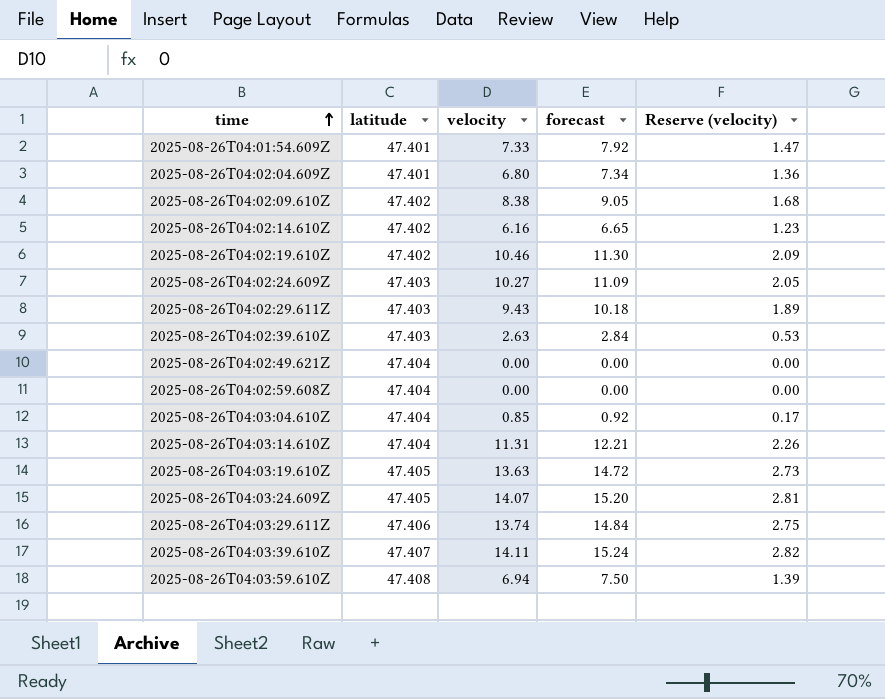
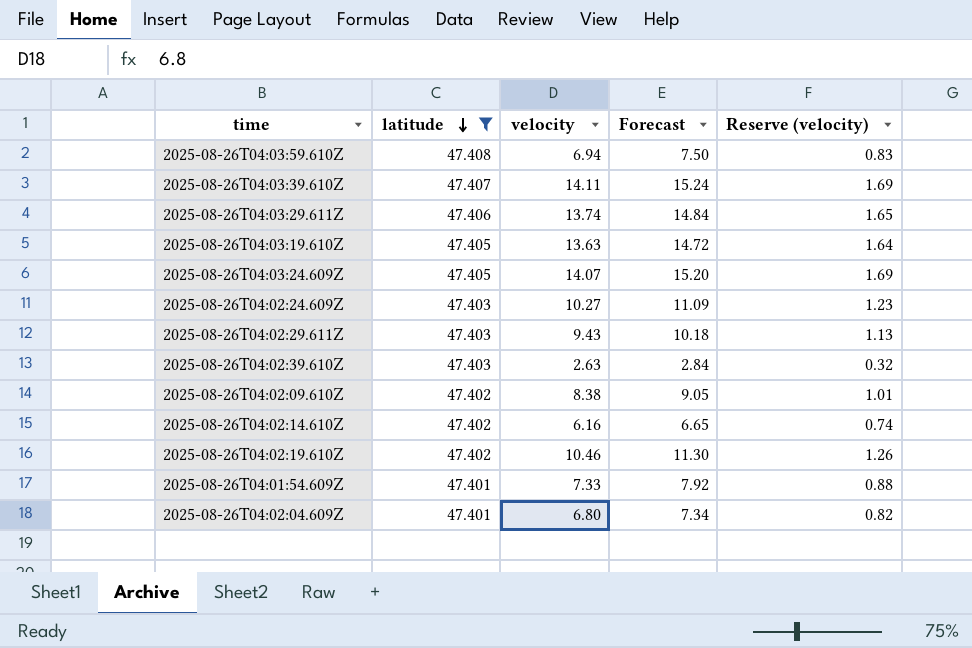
filter: none -> latitude != 47.404
row order: time ascending -> latitude descending
column name: forecast -> Forecast
column Reserve (velocity) | formula: [velocity] * 0.2 -> [velocity] * 0.12

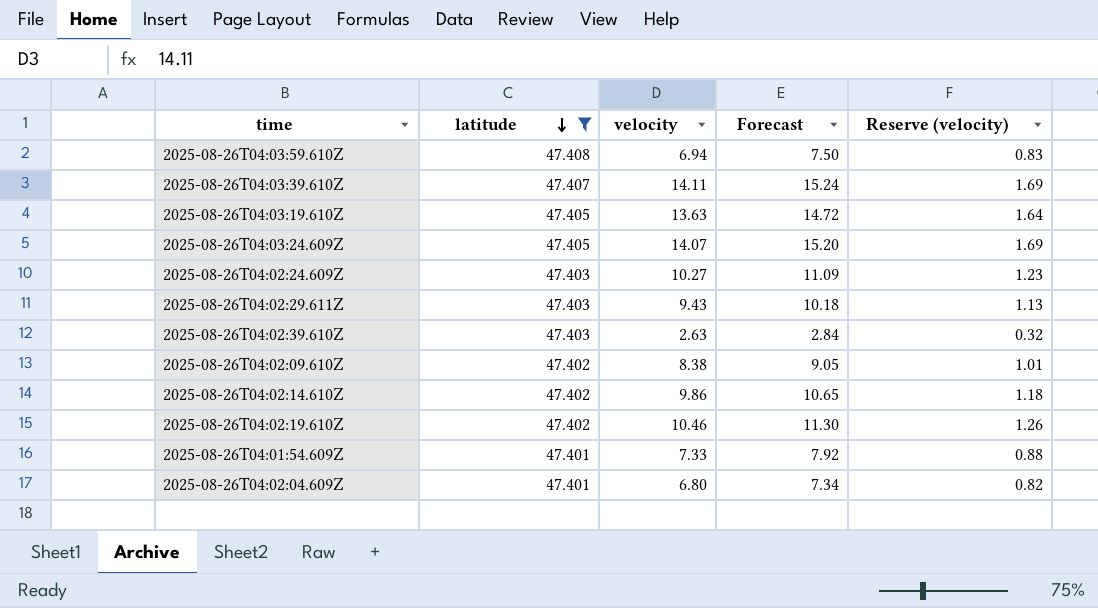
row 2025-08-26T04:03:29.611Z: 47.406 | 13.74 | 14.84 | 1.65 -> none
2025-08-26T04:02:14.610Z | velocity: 6.16 -> 9.86
2025-08-26T04:02:14.610Z | Forecast: 6.65 -> 10.65
2025-08-26T04:02:14.610Z | Reserve (velocity): 0.74 -> 1.18

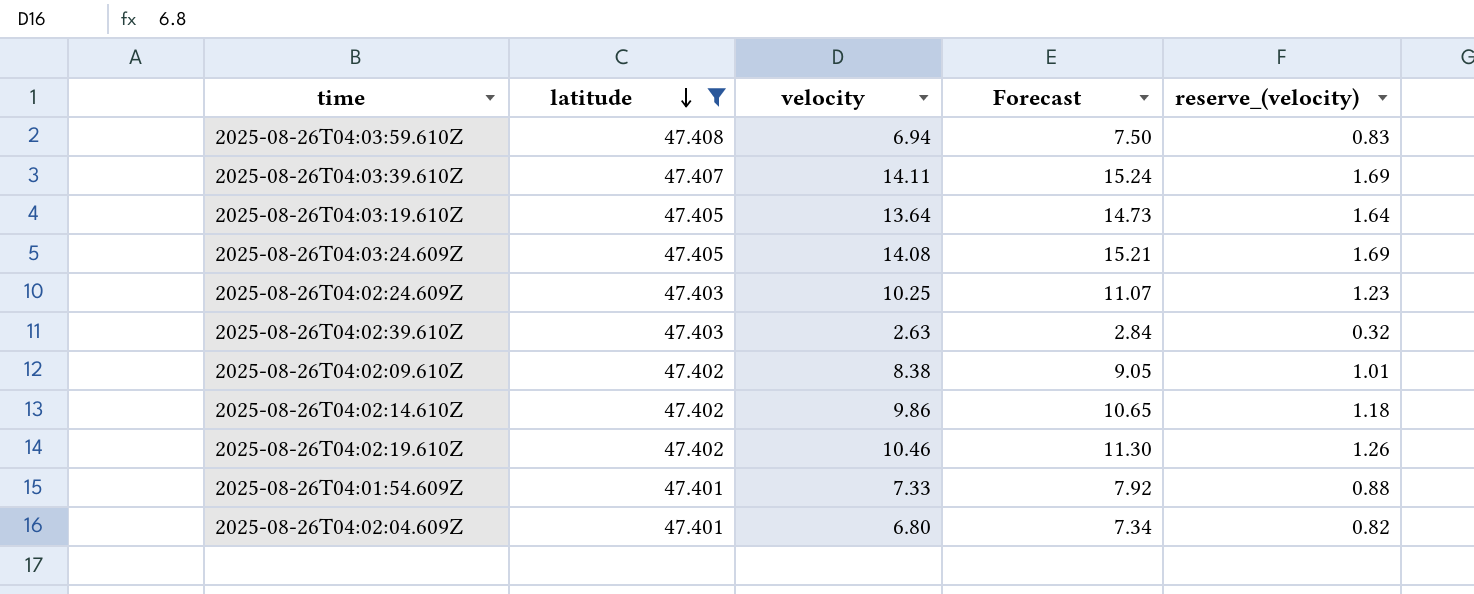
column name: Reserve (velocity) -> reserve_(velocity)
row 2025-08-26T04:02:29.611Z: 47.403 | 9.43 | 10.18 | 1.13 -> none
2025-08-26T04:03:19.610Z | velocity: 13.63 -> 13.64
2025-08-26T04:03:19.610Z | Forecast: 14.72 -> 14.73
2025-08-26T04:03:24.609Z | velocity: 14.07 -> 14.08
2025-08-26T04:03:24.609Z | Forecast: 15.20 -> 15.21
2025-08-26T04:02:24.609Z | velocity: 10.27 -> 10.25
2025-08-26T04:02:24.609Z | Forecast: 11.09 -> 11.07

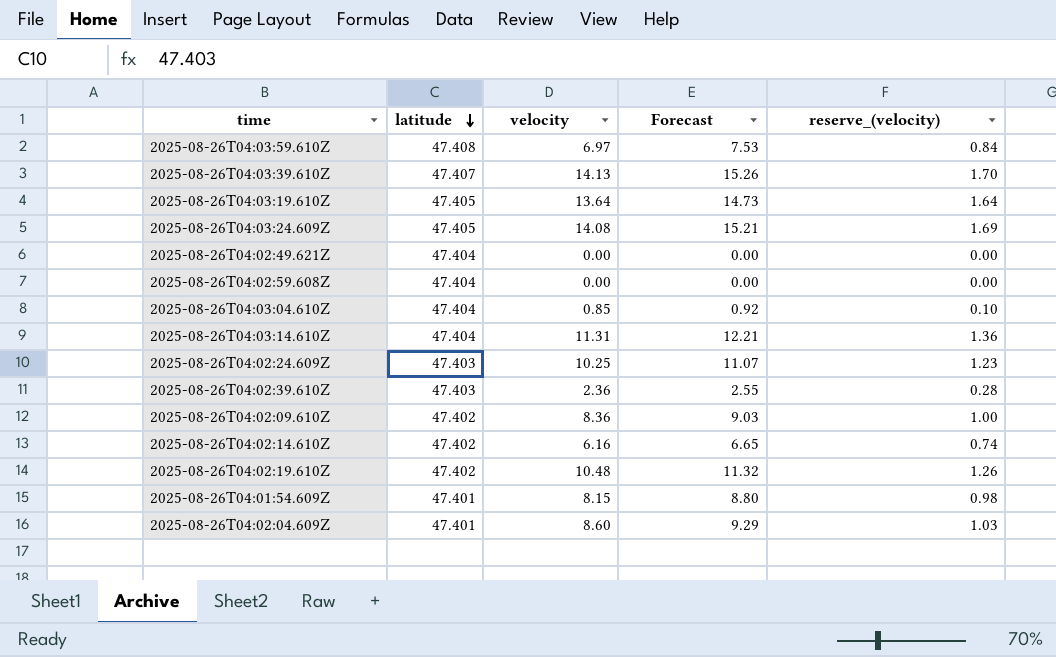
filter: latitude != 47.404 -> none
2025-08-26T04:03:59.610Z | velocity: 6.94 -> 6.97
2025-08-26T04:03:59.610Z | Forecast: 7.50 -> 7.53
2025-08-26T04:03:59.610Z | reserve_(velocity): 0.83 -> 0.84
2025-08-26T04:03:39.610Z | velocity: 14.11 -> 14.13
2025-08-26T04:03:39.610Z | Forecast: 15.24 -> 15.26
2025-08-26T04:03:39.610Z | reserve_(velocity): 1.69 -> 1.70
2025-08-26T04:02:39.610Z | velocity: 2.63 -> 2.36
2025-08-26T04:02:39.610Z | Forecast: 2.84 -> 2.55
2025-08-26T04:02:39.610Z | reserve_(velocity): 0.32 -> 0.28
2025-08-26T04:02:09.610Z | velocity: 8.38 -> 8.36
2025-08-26T04:02:09.610Z | Forecast: 9.05 -> 9.03
2025-08-26T04:02:09.610Z | reserve_(velocity): 1.01 -> 1.00
2025-08-26T04:02:14.610Z | velocity: 9.86 -> 6.16
2025-08-26T04:02:14.610Z | Forecast: 10.65 -> 6.65
2025-08-26T04:02:14.610Z | reserve_(velocity): 1.18 -> 0.74
2025-08-26T04:02:19.610Z | velocity: 10.46 -> 10.48
2025-08-26T04:02:19.610Z | Forecast: 11.30 -> 11.32
2025-08-26T04:01:54.609Z | velocity: 7.33 -> 8.15
2025-08-26T04:01:54.609Z | Forecast: 7.92 -> 8.80
2025-08-26T04:01:54.609Z | reserve_(velocity): 0.88 -> 0.98
2025-08-26T04:02:04.609Z | velocity: 6.80 -> 8.60
2025-08-26T04:02:04.609Z | Forecast: 7.34 -> 9.29
2025-08-26T04:02:04.609Z | reserve_(velocity): 0.82 -> 1.03

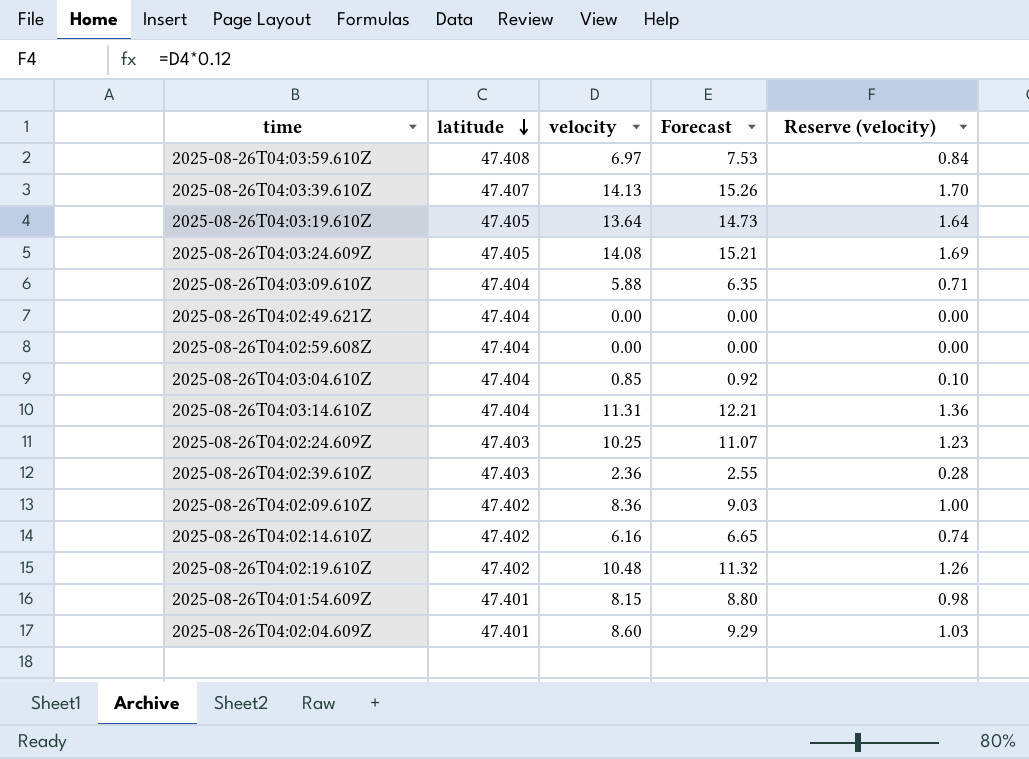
column name: reserve_(velocity) -> Reserve (velocity)
row 2025-08-26T04:03:09.610Z: none -> 47.404 | 5.88 | 6.35 | 0.71

